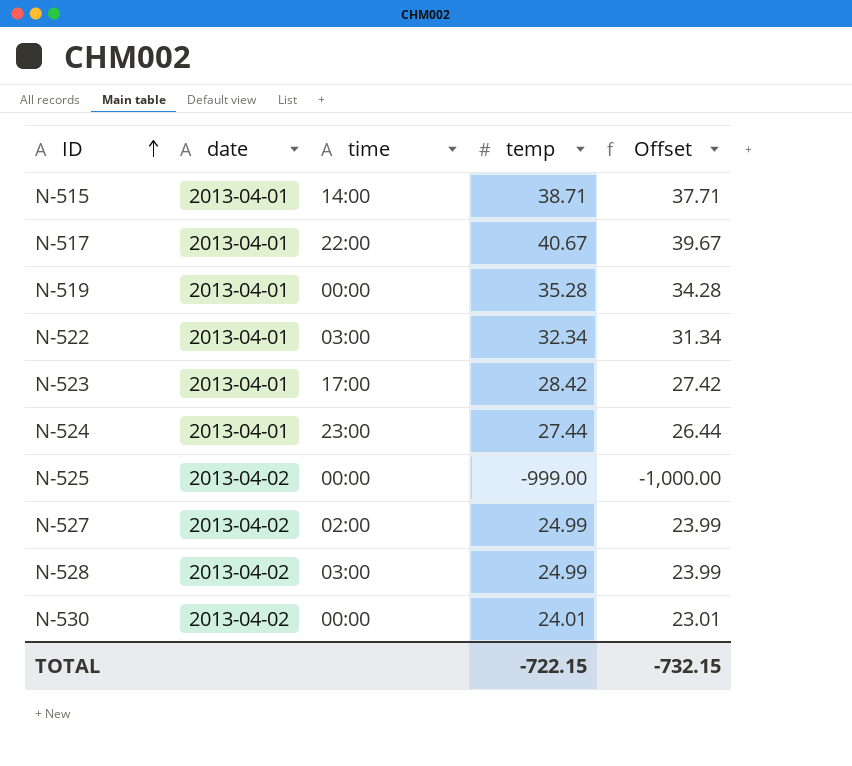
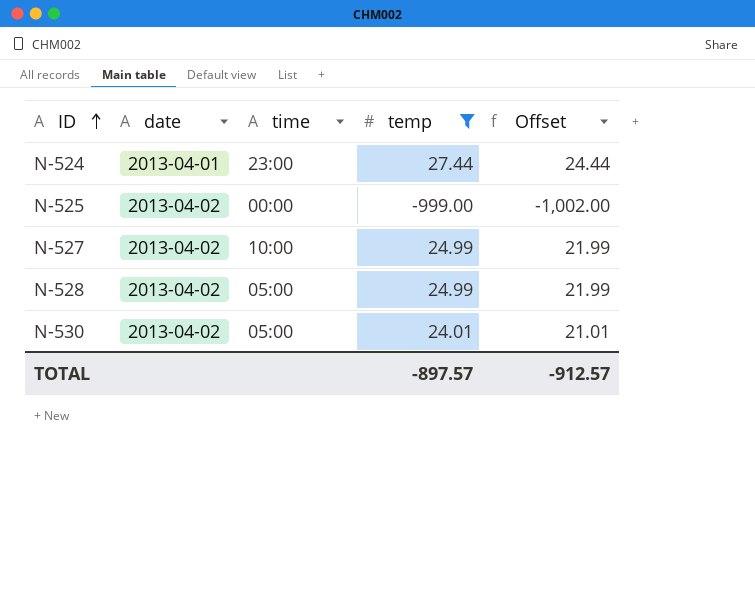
filter: none -> temp <= 27.44
column Offset | formula: [temp] - 1 -> [temp] - 3
N-527 | time: 02:00 -> 10:00
N-528 | time: 03:00 -> 05:00
N-530 | time: 00:00 -> 05:00
TOTAL | temp: -722.15 -> -897.57
TOTAL | Offset: -732.15 -> -912.57

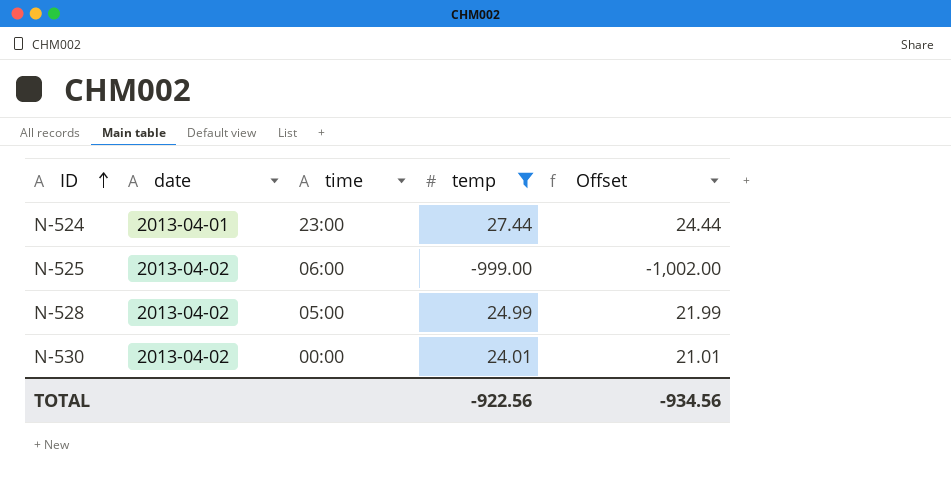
row N-527: 2013-04-02 | 10:00 | 24.99 | 21.99 -> none
N-525 | time: 00:00 -> 06:00
N-530 | time: 05:00 -> 00:00
TOTAL | temp: -897.57 -> -922.56
TOTAL | Offset: -912.57 -> -934.56

